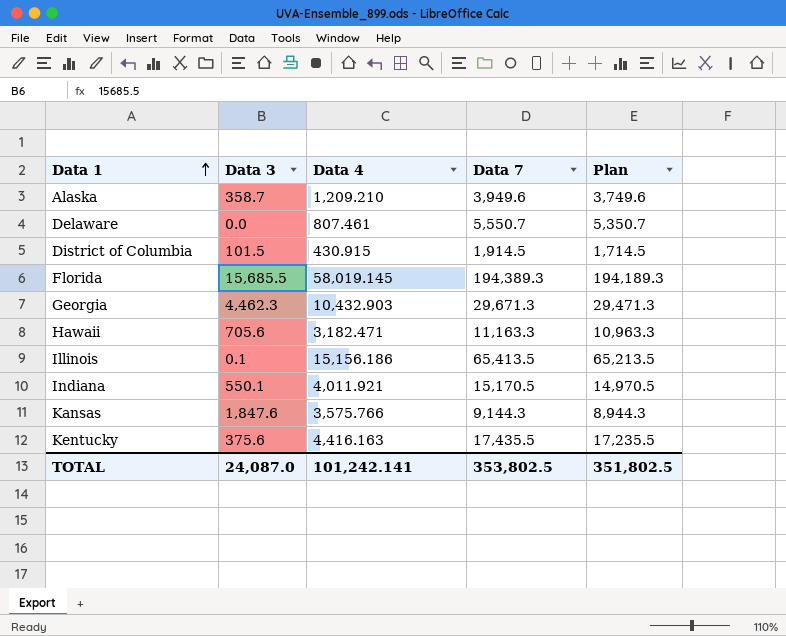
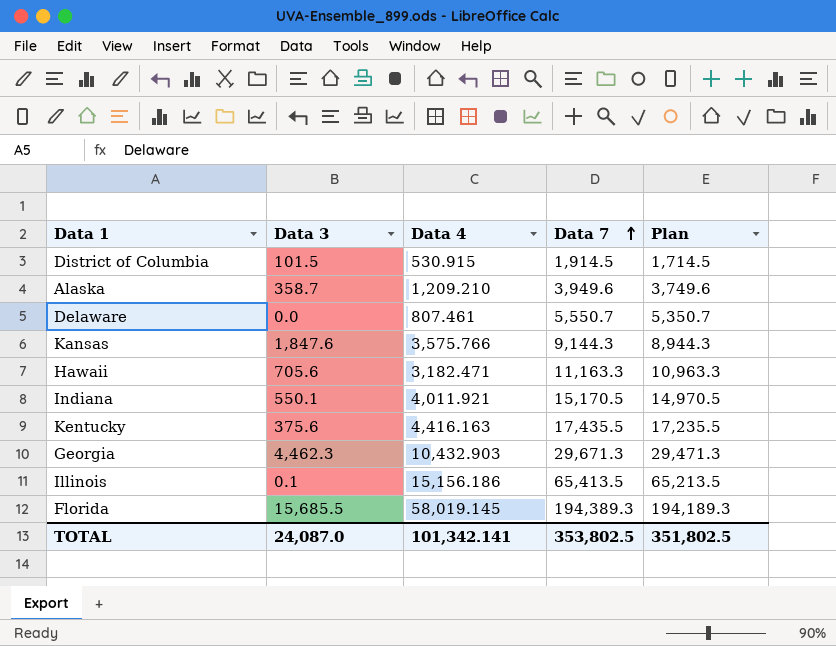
row order: Data 1 ascending -> Data 7 ascending
District of Columbia | Data 4: 430.915 -> 530.915
TOTAL | Data 4: 101,242.141 -> 101,342.141

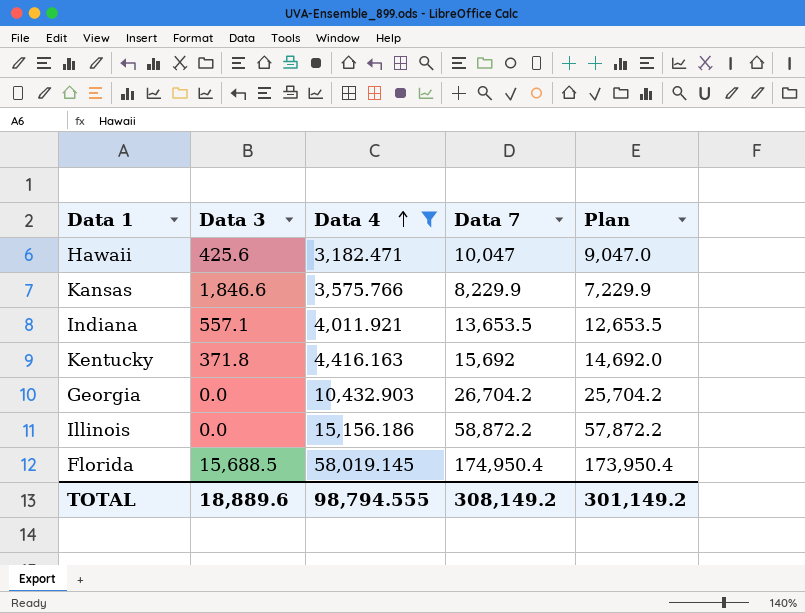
filter: none -> Data 4 >= 3,182.471
row order: Data 7 ascending -> Data 4 ascending
column Plan | formula: [Data 7] - 200 -> [Data 7] - 1000
Hawaii | Data 3: 705.6 -> 425.6
Hawaii | Data 7: 11,163.3 -> 10,047
Kansas | Data 3: 1,847.6 -> 1,846.6
Kansas | Data 7: 9,144.3 -> 8,229.9
Indiana | Data 3: 550.1 -> 557.1
Indiana | Data 7: 15,170.5 -> 13,653.5
Kentucky | Data 3: 375.6 -> 371.8
Kentucky | Data 7: 17,435.5 -> 15,692
Georgia | Data 3: 4,462.3 -> 0.0
Georgia | Data 7: 29,671.3 -> 26,704.2
Illinois | Data 3: 0.1 -> 0.0
Illinois | Data 7: 65,413.5 -> 58,872.2
Florida | Data 3: 15,685.5 -> 15,688.5
Florida | Data 7: 194,389.3 -> 174,950.4
TOTAL | Data 3: 24,087.0 -> 18,889.6
TOTAL | Data 4: 101,342.141 -> 98,794.555
TOTAL | Data 7: 353,802.5 -> 308,149.2
TOTAL | Plan: 351,802.5 -> 301,149.2

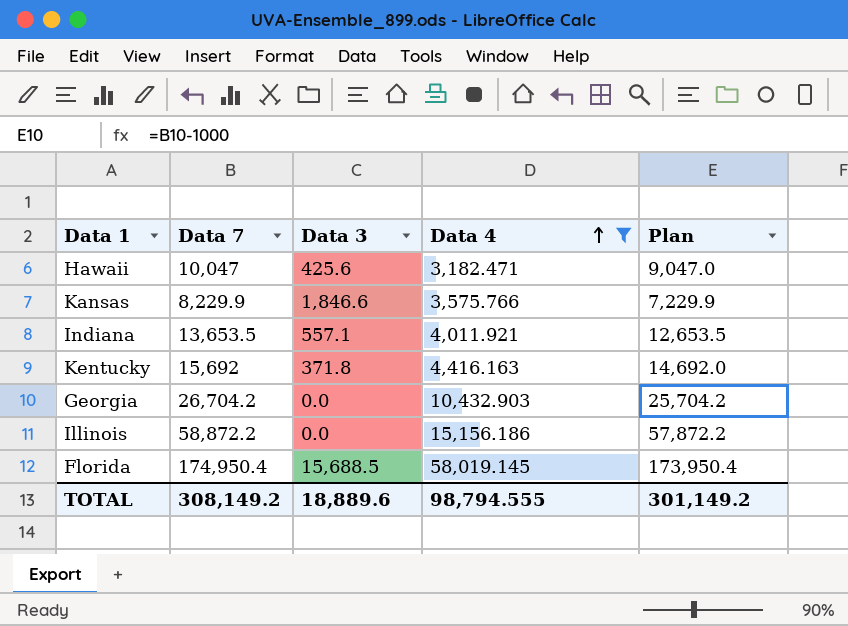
column Data 7 | position: 4 -> 2

